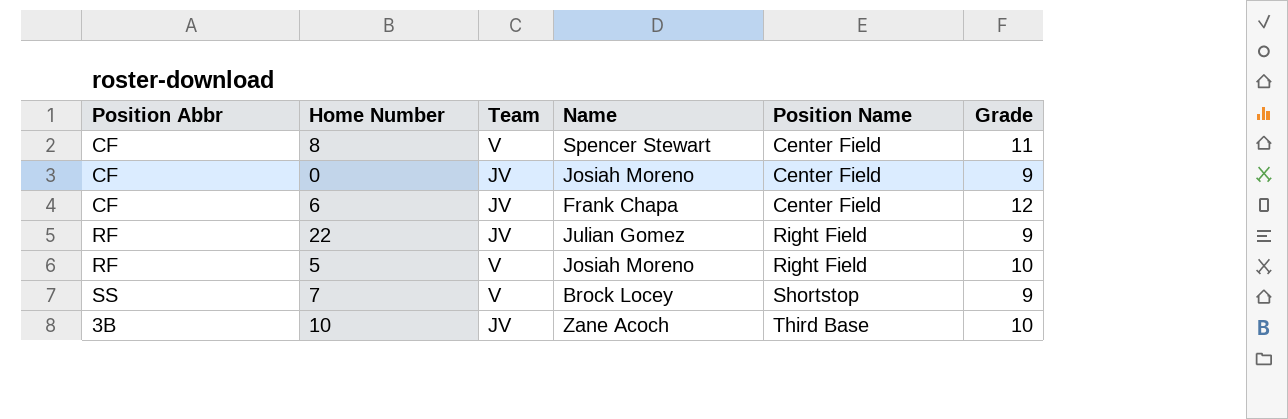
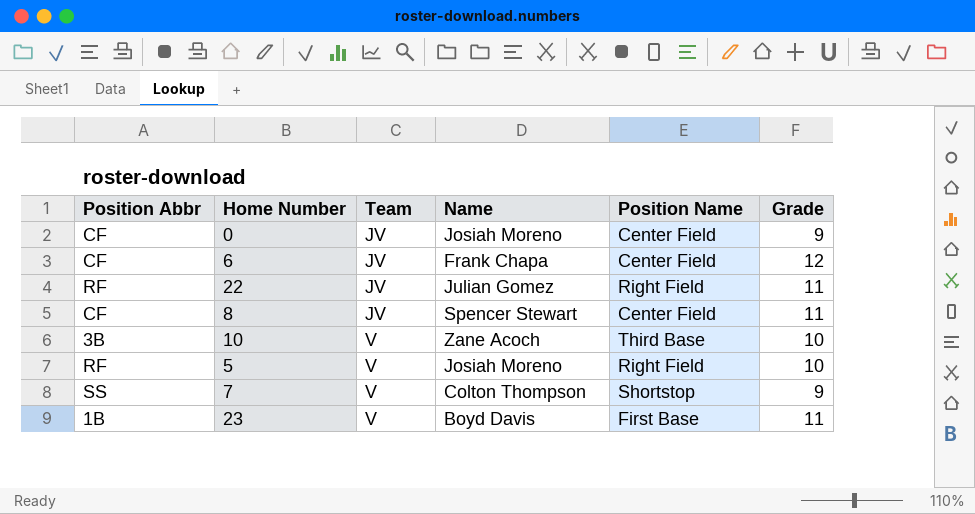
row order: Position Name ascending -> Team ascending
22 | Grade: 9 -> 11
8 | Team: V -> JV
10 | Team: JV -> V
7 | Name: Brock Locey -> Colton Thompson
row 23: none -> 1B | V | Boyd Davis | First Base | 11

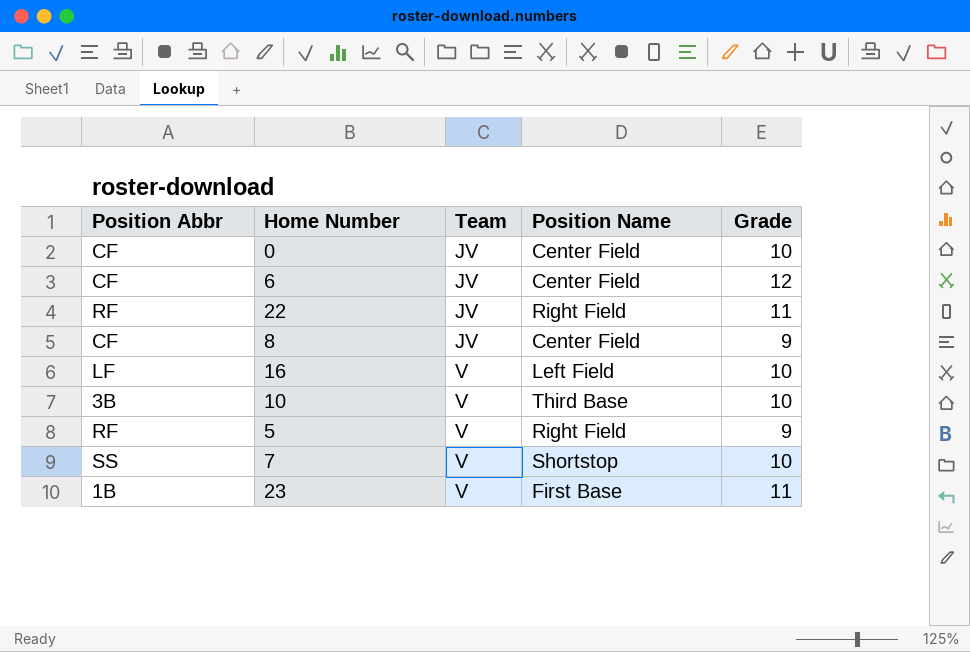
column Name | position: 4 -> none
0 | Grade: 9 -> 10
8 | Grade: 11 -> 9
row 16: none -> LF | V | Left Field | 10
5 | Grade: 10 -> 9
7 | Grade: 9 -> 10

